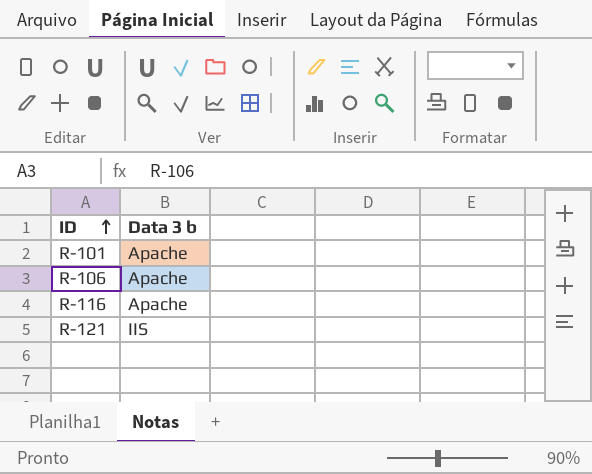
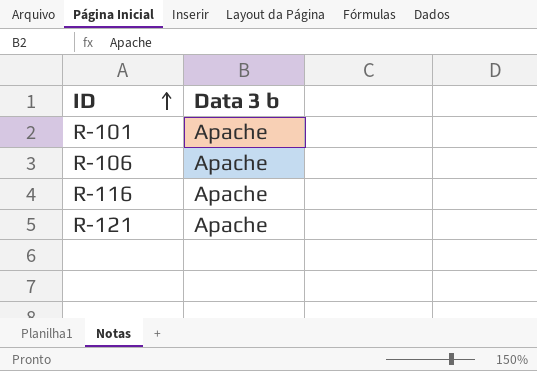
R-121 | Data 3 b: IIS -> Apache

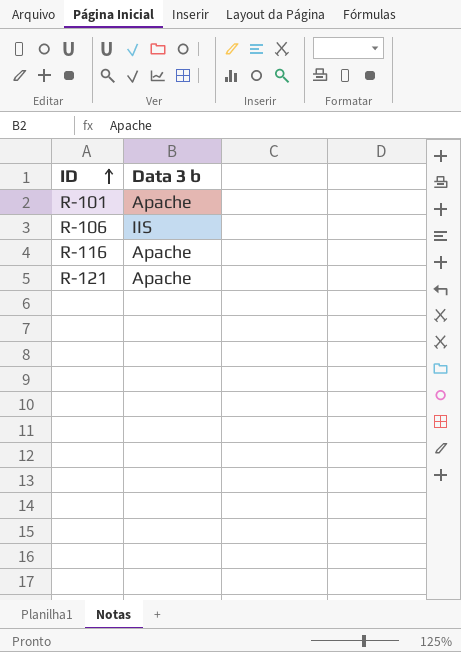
R-106 | Data 3 b: Apache -> IIS

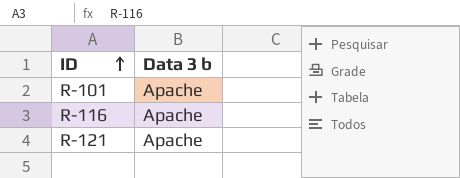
row R-106: IIS -> none

